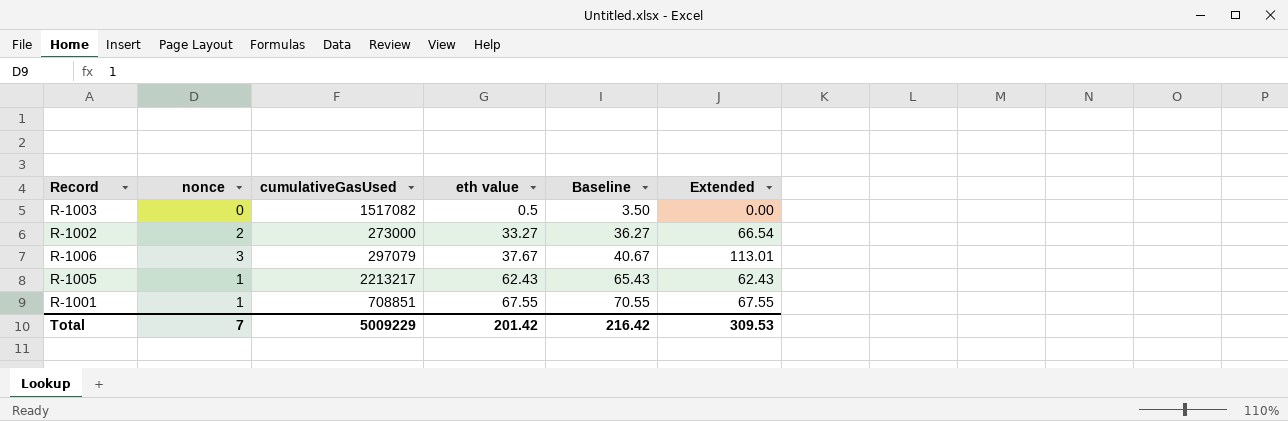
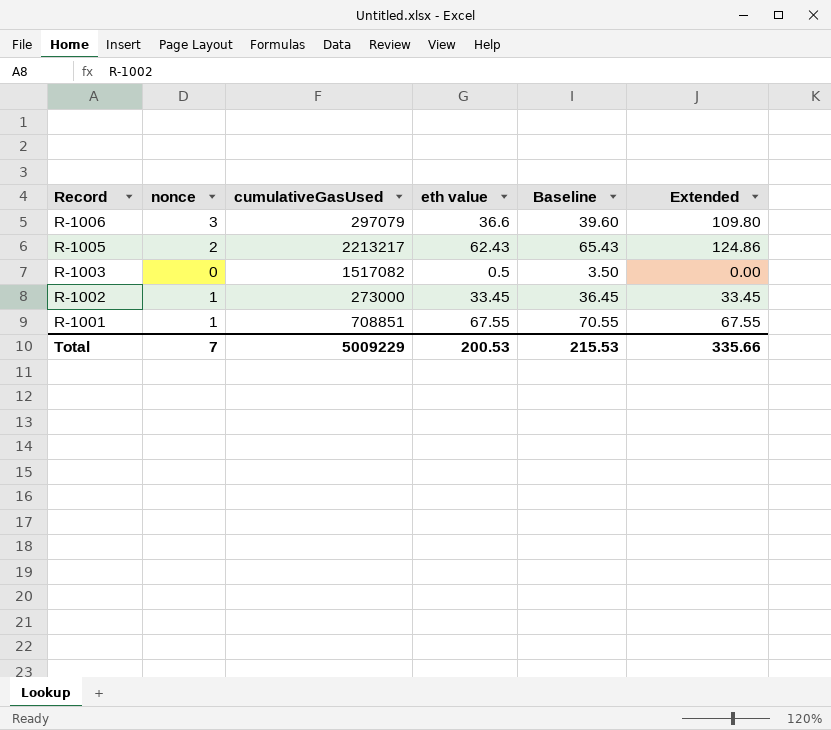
row order: eth value ascending -> Record descending
R-1006 | eth value: 37.67 -> 36.6
R-1006 | Baseline: 40.67 -> 39.60
R-1006 | Extended: 113.01 -> 109.80
R-1005 | nonce: 1 -> 2
R-1005 | Extended: 62.43 -> 124.86
R-1002 | nonce: 2 -> 1
R-1002 | eth value: 33.27 -> 33.45
R-1002 | Baseline: 36.27 -> 36.45
R-1002 | Extended: 66.54 -> 33.45
Total | eth value: 201.42 -> 200.53
Total | Baseline: 216.42 -> 215.53
Total | Extended: 309.53 -> 335.66

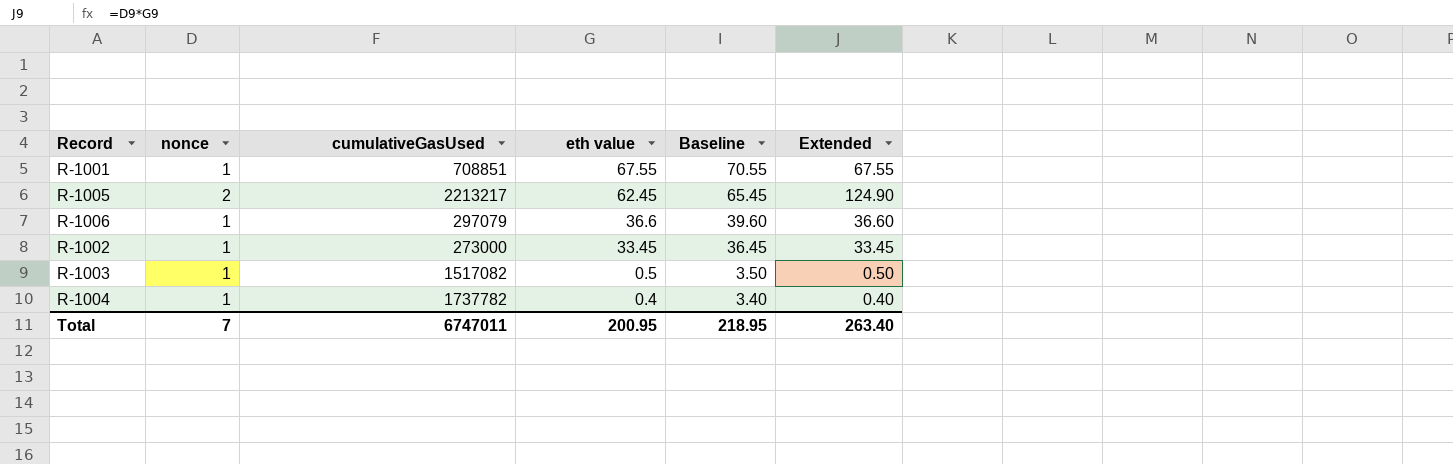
row order: Record descending -> eth value descending
R-1005 | eth value: 62.43 -> 62.45
R-1005 | Baseline: 65.43 -> 65.45
R-1005 | Extended: 124.86 -> 124.90
R-1006 | nonce: 3 -> 1
R-1006 | Extended: 109.80 -> 36.60
R-1003 | nonce: 0 -> 1
R-1003 | Extended: 0.00 -> 0.50
row R-1004: none -> 1 | 1737782 | 0.4 | 3.40 | 0.40
Total | cumulativeGasUsed: 5009229 -> 6747011
Total | eth value: 200.53 -> 200.95
Total | Baseline: 215.53 -> 218.95
Total | Extended: 335.66 -> 263.40

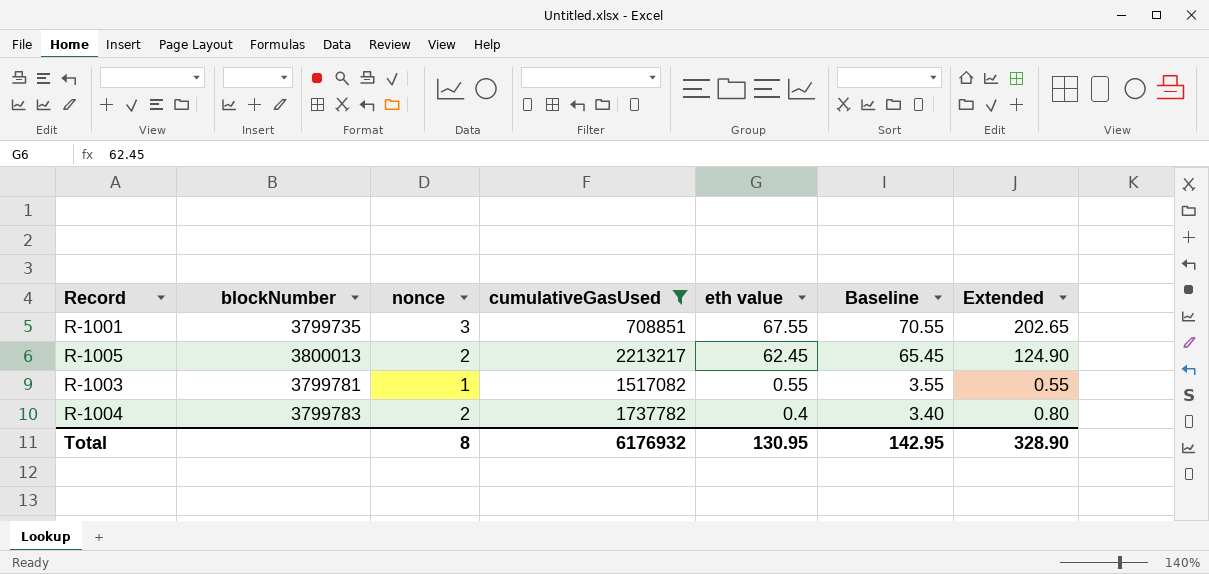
filter: none -> cumulativeGasUsed >= 708851
column blockNumber | position: none -> 2
R-1001 | nonce: 1 -> 3
R-1001 | Extended: 67.55 -> 202.65
R-1003 | eth value: 0.5 -> 0.55
R-1003 | Baseline: 3.50 -> 3.55
R-1003 | Extended: 0.50 -> 0.55
R-1004 | nonce: 1 -> 2
R-1004 | Extended: 0.40 -> 0.80
Total | nonce: 7 -> 8
Total | cumulativeGasUsed: 6747011 -> 6176932
Total | eth value: 200.95 -> 130.95
Total | Baseline: 218.95 -> 142.95
Total | Extended: 263.40 -> 328.90

